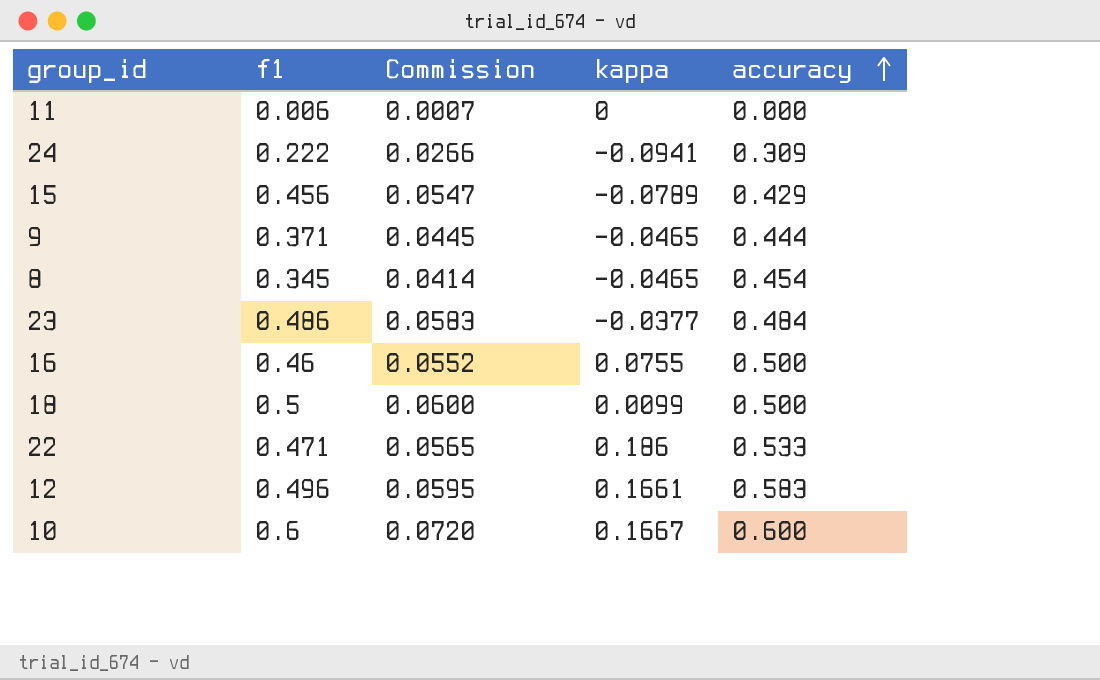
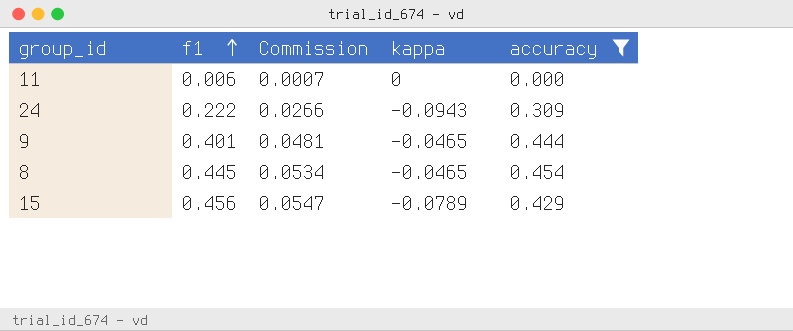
filter: none -> accuracy <= 0.454
row order: accuracy ascending -> f1 ascending
24 | kappa: -0.0941 -> -0.0943
9 | f1: 0.371 -> 0.401
9 | Commission: 0.0445 -> 0.0481
8 | f1: 0.345 -> 0.445
8 | Commission: 0.0414 -> 0.0534

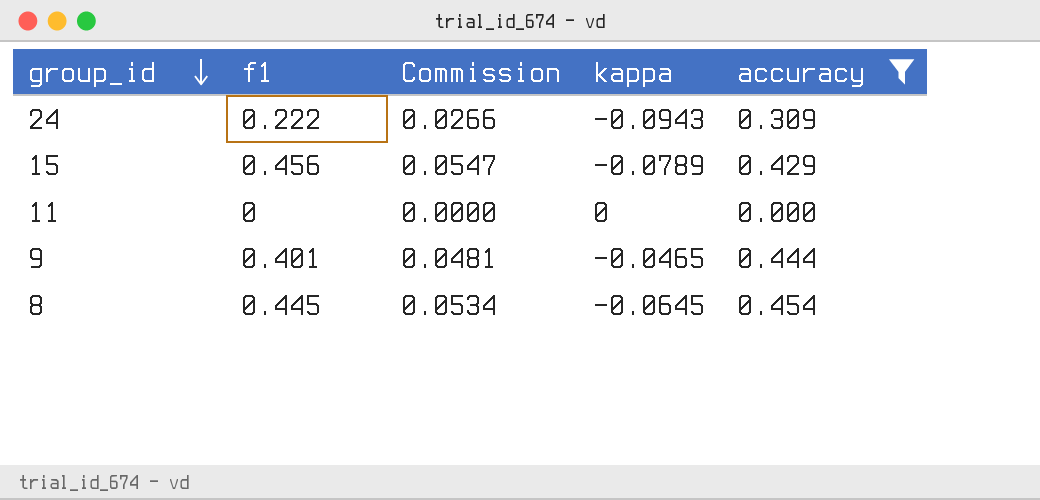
row order: f1 ascending -> group_id descending
11 | f1: 0.006 -> 0
11 | Commission: 0.0007 -> 0.0000
8 | kappa: -0.0465 -> -0.0645

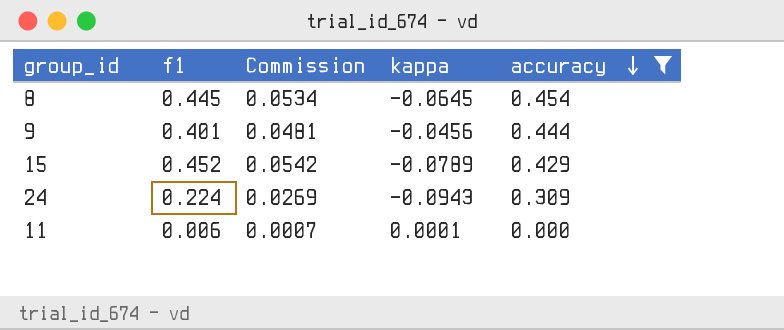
row order: group_id descending -> accuracy descending
9 | kappa: -0.0465 -> -0.0456
15 | f1: 0.456 -> 0.452
15 | Commission: 0.0547 -> 0.0542
24 | f1: 0.222 -> 0.224
24 | Commission: 0.0266 -> 0.0269
11 | f1: 0 -> 0.006
11 | Commission: 0.0000 -> 0.0007
11 | kappa: 0 -> 0.0001

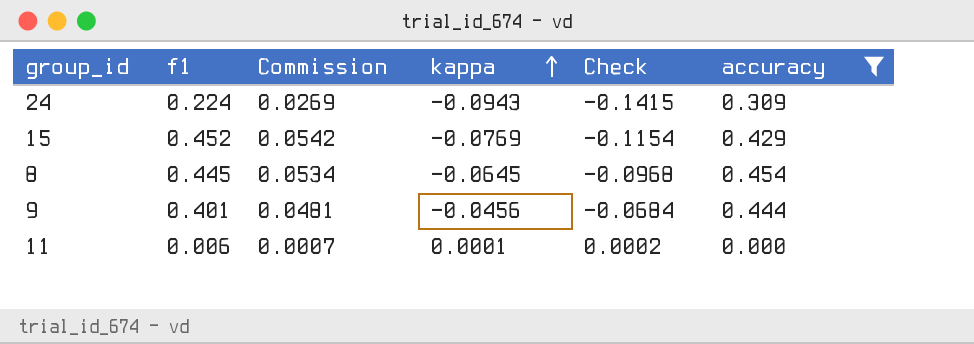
row order: accuracy descending -> kappa ascending
column Check | formula: none -> [kappa] * 1.5
15 | kappa: -0.0789 -> -0.0769

